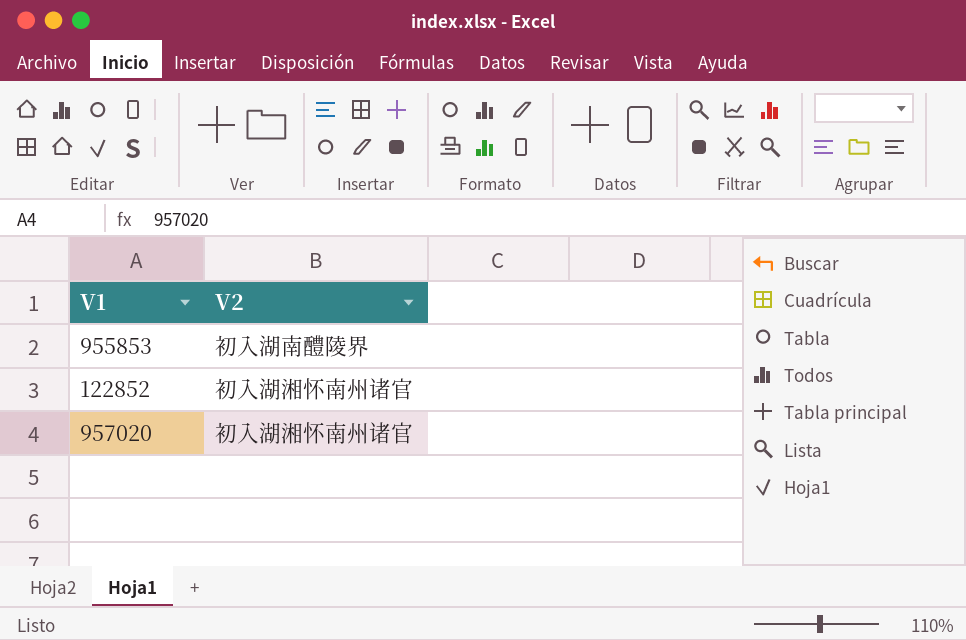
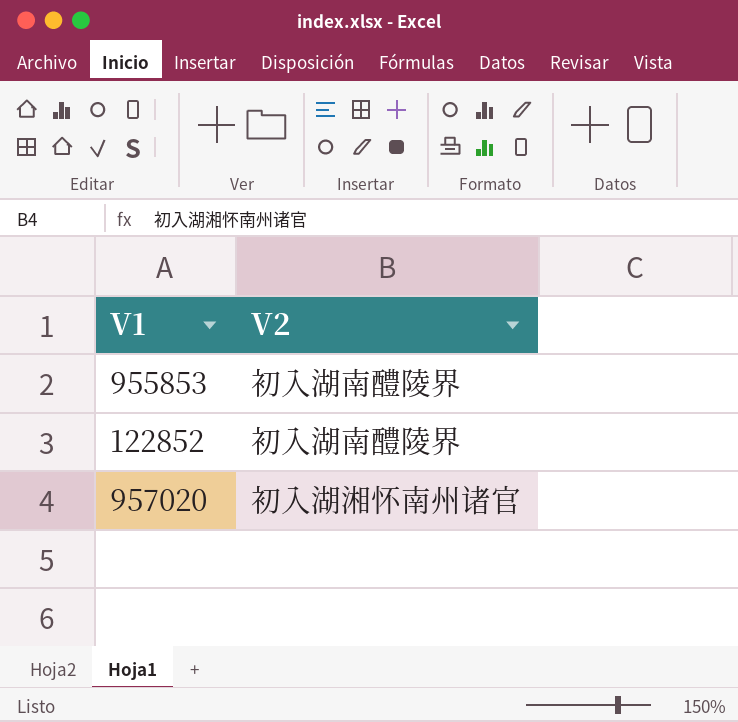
122852 | V2: 初入湖湘怀南州诸官 -> 初入湖南醴陵界

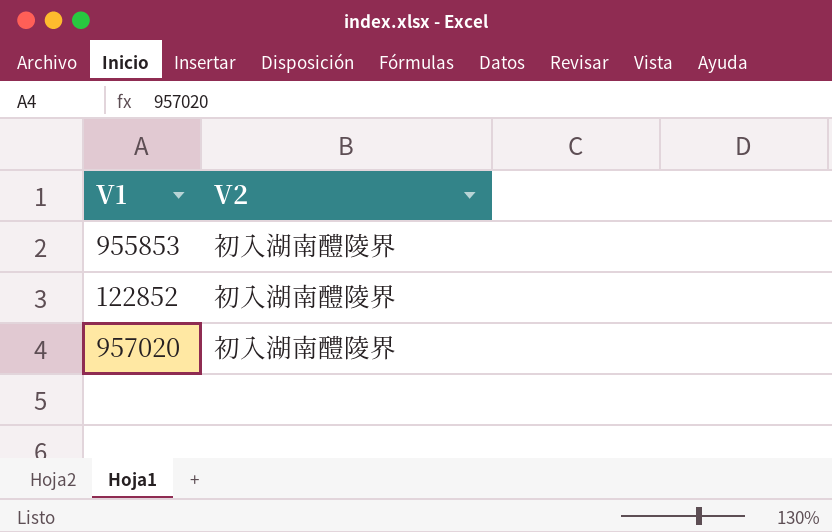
957020 | V2: 初入湖湘怀南州诸官 -> 初入湖南醴陵界

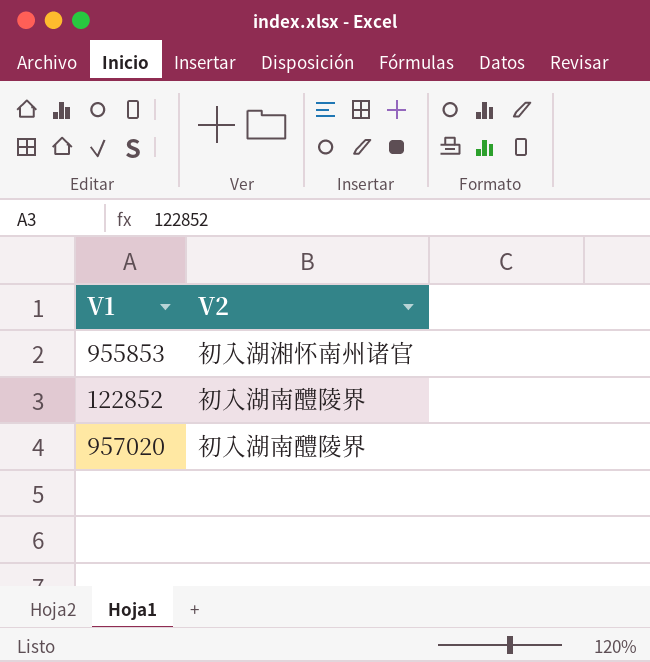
955853 | V2: 初入湖南醴陵界 -> 初入湖湘怀南州诸官

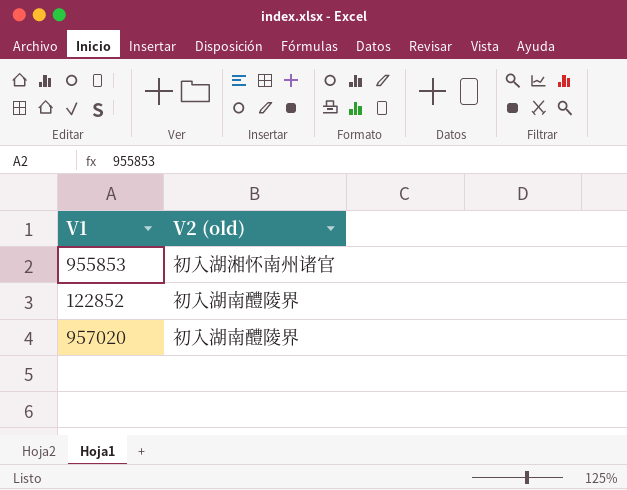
column name: V2 -> V2 (old)

